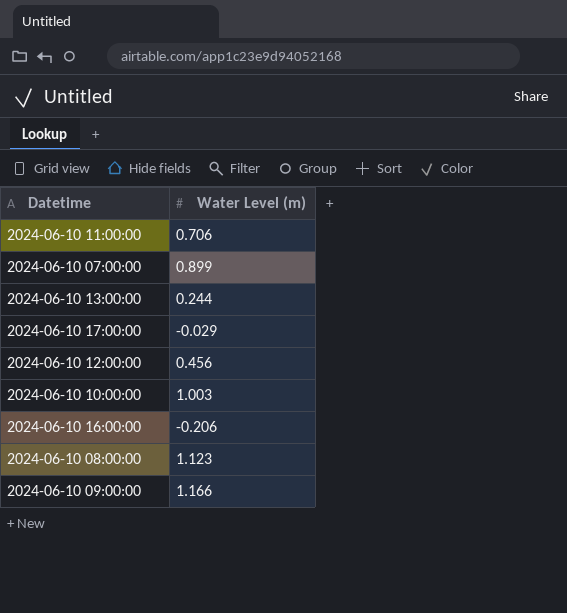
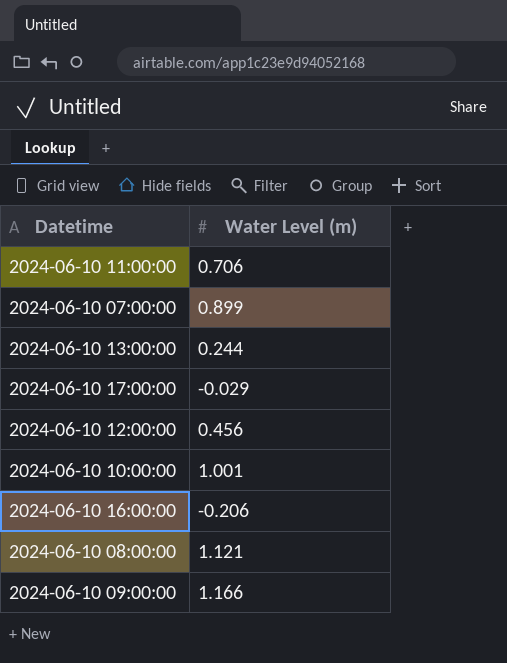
2024-06-10 10:00:00 | Water Level (m): 1.003 -> 1.001
2024-06-10 08:00:00 | Water Level (m): 1.123 -> 1.121

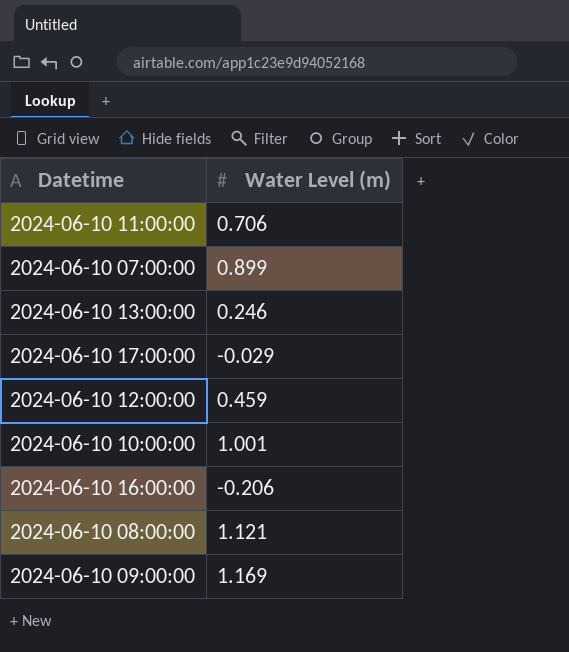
2024-06-10 13:00:00 | Water Level (m): 0.244 -> 0.246
2024-06-10 12:00:00 | Water Level (m): 0.456 -> 0.459
2024-06-10 09:00:00 | Water Level (m): 1.166 -> 1.169

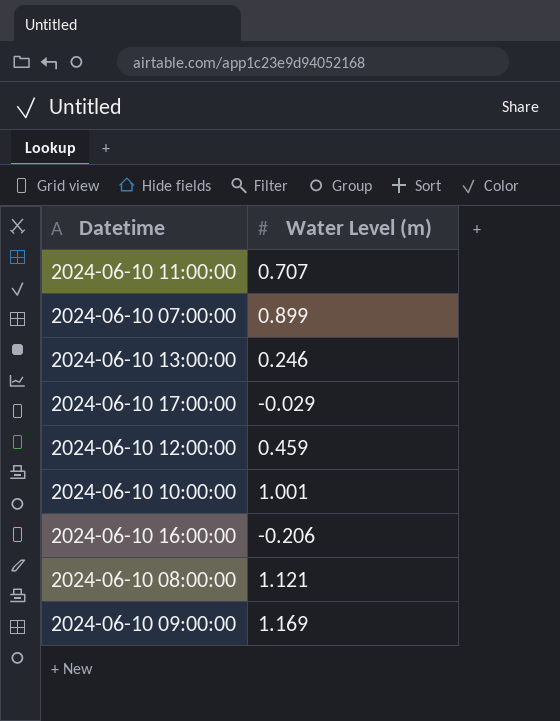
2024-06-10 11:00:00 | Water Level (m): 0.706 -> 0.707

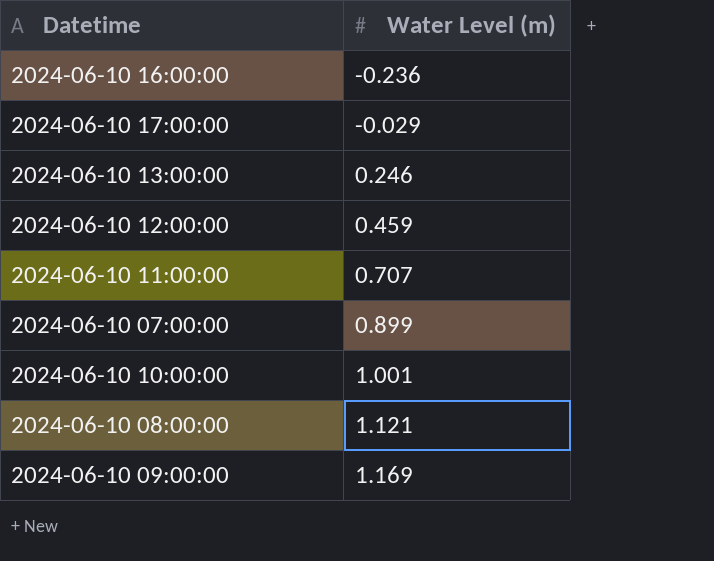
row order: none -> Water Level (m) ascending
2024-06-10 16:00:00 | Water Level (m): -0.206 -> -0.236

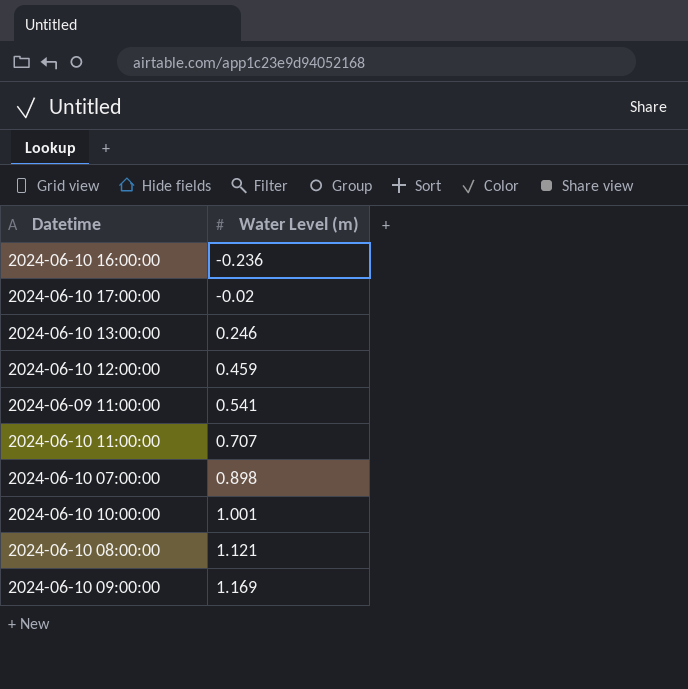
2024-06-10 17:00:00 | Water Level (m): -0.029 -> -0.02
row 2024-06-09 11:00:00: none -> 0.541
2024-06-10 07:00:00 | Water Level (m): 0.899 -> 0.898

